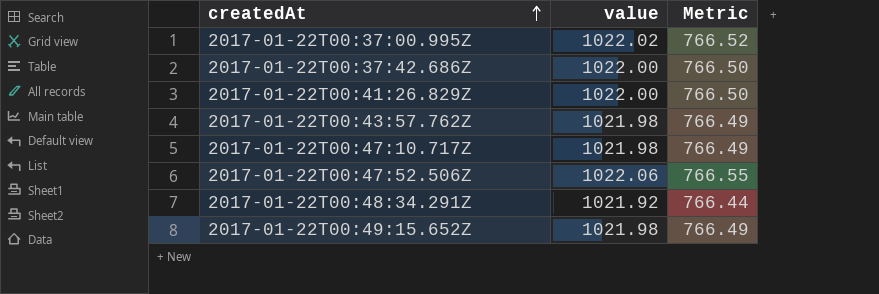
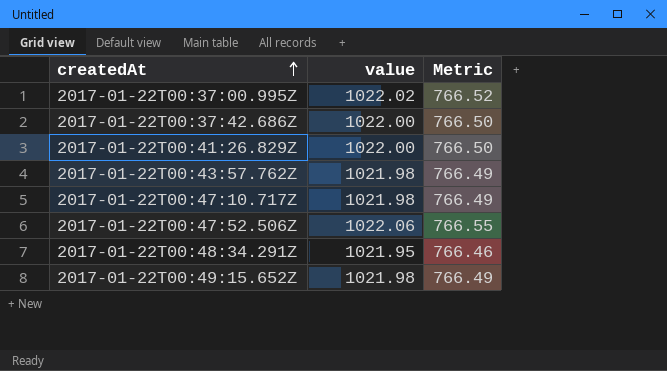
2017-01-22T00:48:34.291Z | value: 1021.92 -> 1021.95
2017-01-22T00:48:34.291Z | Metric: 766.44 -> 766.46

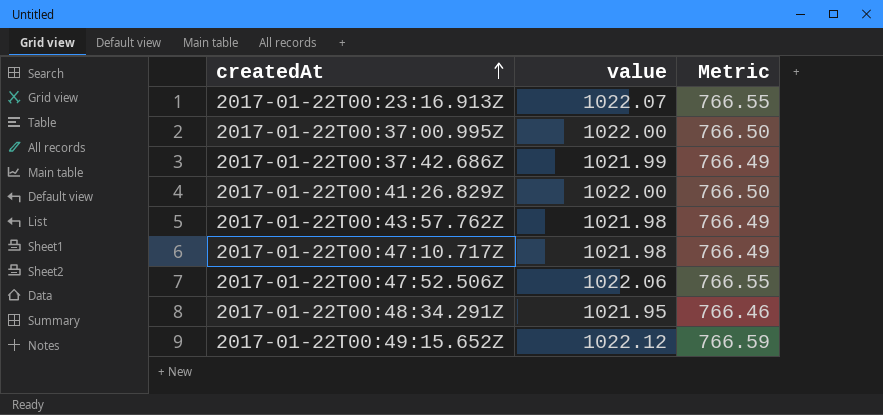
row 2017-01-22T00:23:16.913Z: none -> 1022.07 | 766.55
2017-01-22T00:37:00.995Z | value: 1022.02 -> 1022.00
2017-01-22T00:37:00.995Z | Metric: 766.52 -> 766.50
2017-01-22T00:37:42.686Z | value: 1022.00 -> 1021.99
2017-01-22T00:37:42.686Z | Metric: 766.50 -> 766.49
2017-01-22T00:49:15.652Z | value: 1021.98 -> 1022.12
2017-01-22T00:49:15.652Z | Metric: 766.49 -> 766.59

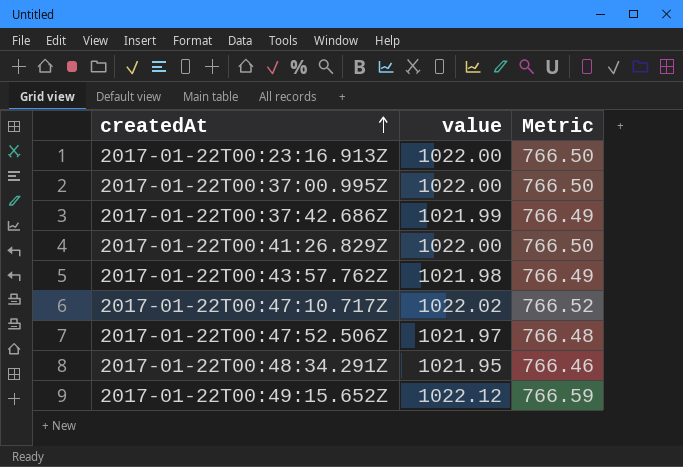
2017-01-22T00:23:16.913Z | value: 1022.07 -> 1022.00
2017-01-22T00:23:16.913Z | Metric: 766.55 -> 766.50
2017-01-22T00:47:10.717Z | value: 1021.98 -> 1022.02
2017-01-22T00:47:10.717Z | Metric: 766.49 -> 766.52
2017-01-22T00:47:52.506Z | value: 1022.06 -> 1021.97
2017-01-22T00:47:52.506Z | Metric: 766.55 -> 766.48

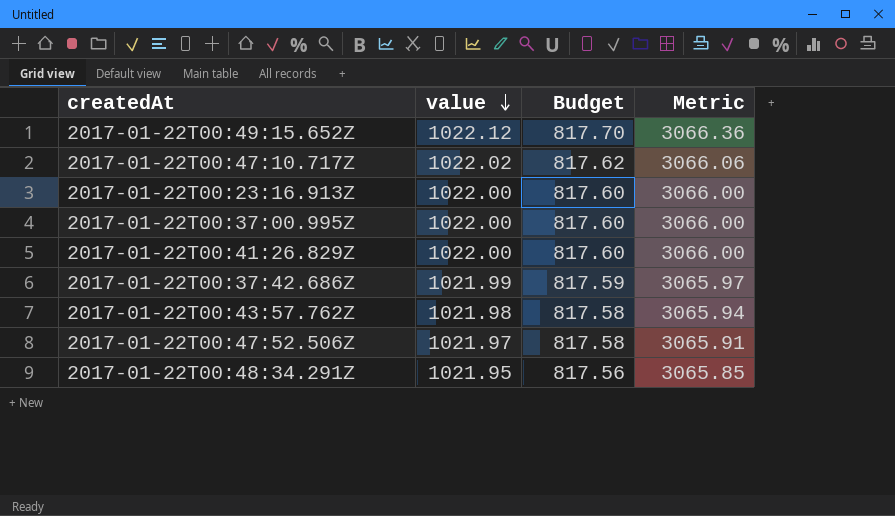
row order: createdAt ascending -> value descending
column Budget | formula: none -> [value] * 0.8
column Metric | formula: [value] * 0.75 -> [value] * 3

